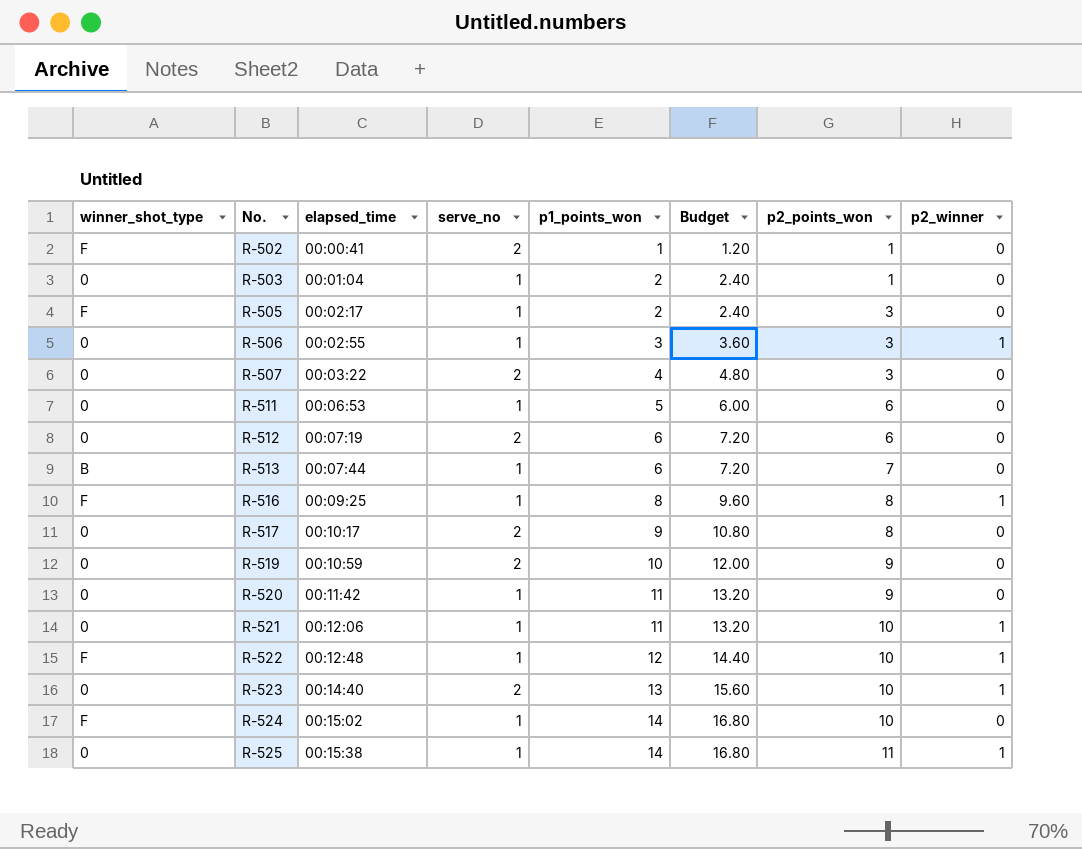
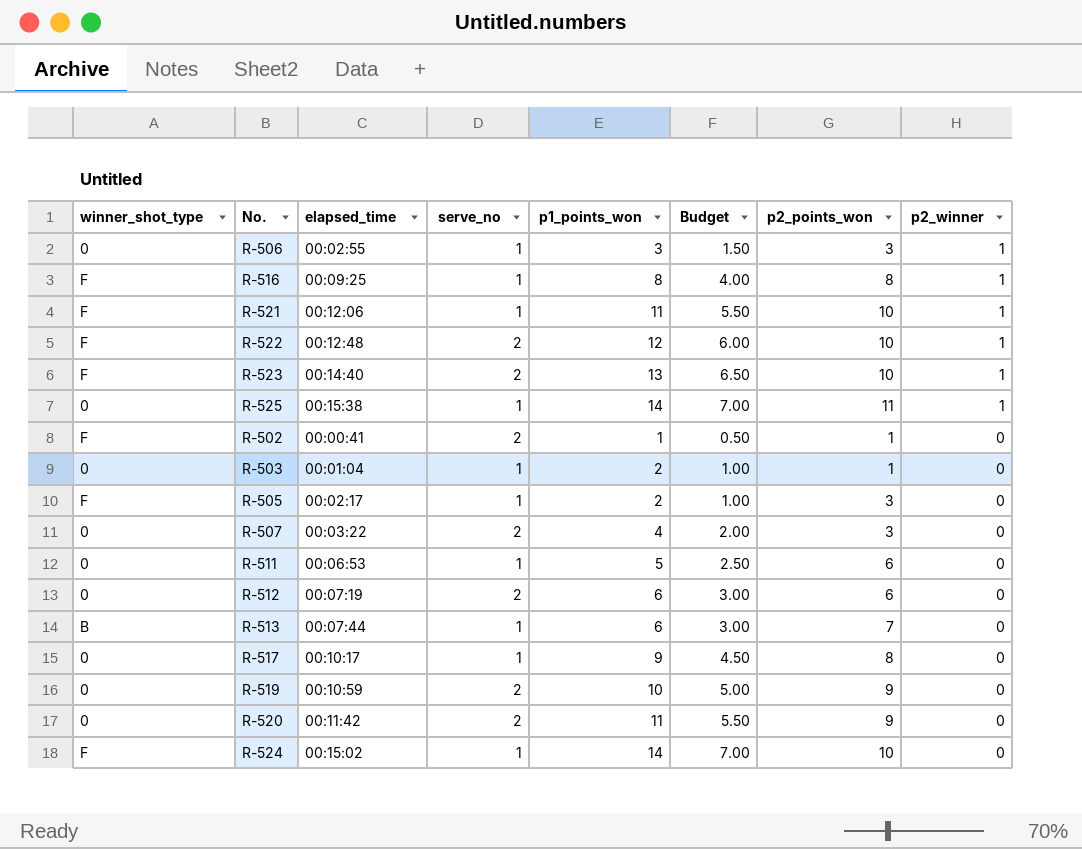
row order: No. ascending -> p2_winner descending
column Budget | formula: [p1_points_won] * 1.2 -> [p1_points_won] * 0.5
R-521 | winner_shot_type: 0 -> F
R-522 | serve_no: 1 -> 2
R-523 | winner_shot_type: 0 -> F
R-517 | serve_no: 2 -> 1
R-520 | serve_no: 1 -> 2

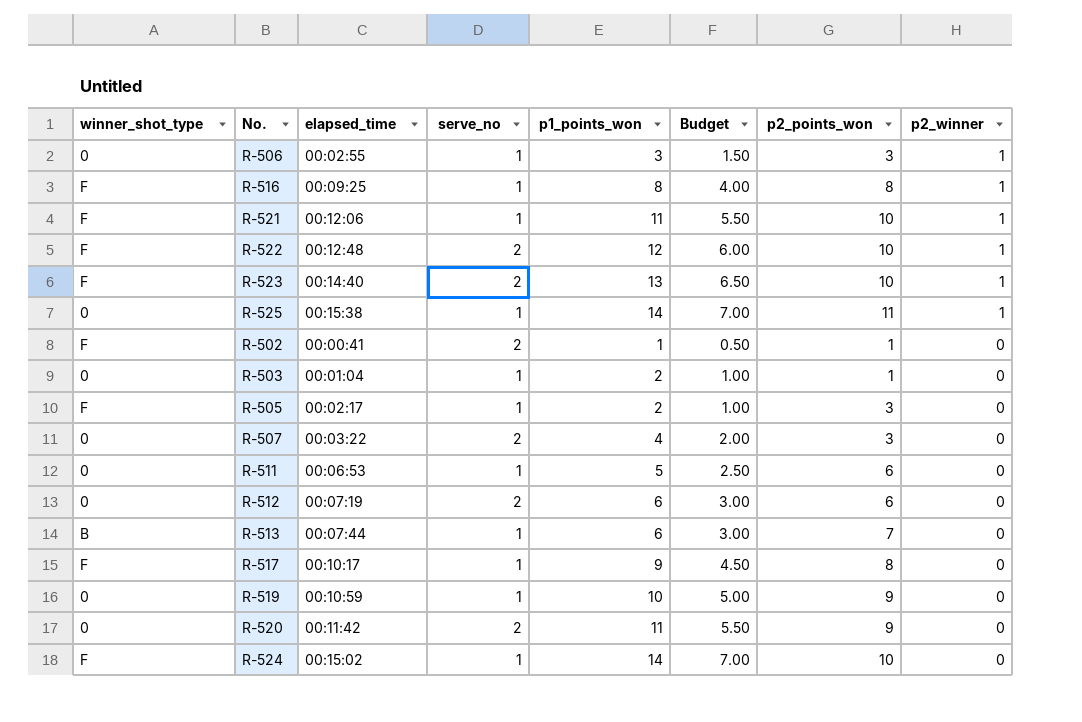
R-517 | winner_shot_type: 0 -> F
R-519 | serve_no: 2 -> 1

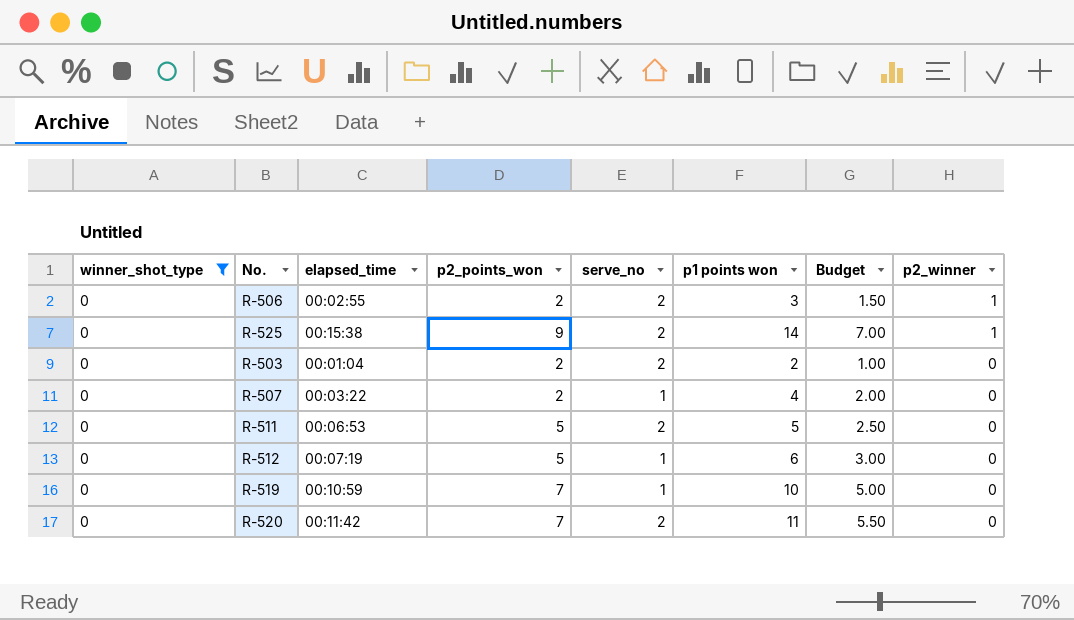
filter: none -> winner_shot_type = 0
column p2_points_won | position: 7 -> 4
column name: p1_points_won -> p1 points won
R-506 | p2_points_won: 3 -> 2
R-506 | serve_no: 1 -> 2
R-525 | p2_points_won: 11 -> 9
R-525 | serve_no: 1 -> 2
R-503 | p2_points_won: 1 -> 2
R-503 | serve_no: 1 -> 2
R-507 | p2_points_won: 3 -> 2
R-507 | serve_no: 2 -> 1
R-511 | p2_points_won: 6 -> 5
R-511 | serve_no: 1 -> 2
R-512 | p2_points_won: 6 -> 5
R-512 | serve_no: 2 -> 1
R-519 | p2_points_won: 9 -> 7
R-520 | p2_points_won: 9 -> 7

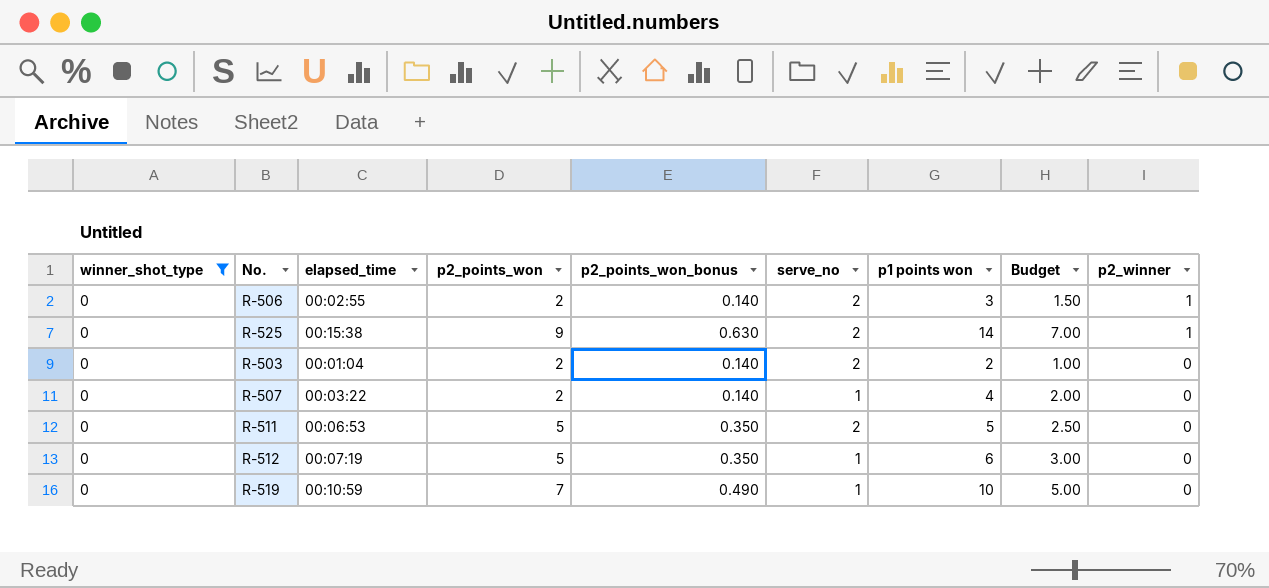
column p2_points_won_bonus | formula: none -> [p2_points_won] * 0.07
row R-520: 0 | 00:11:42 | 7 | 2 | 11 | 5.50 | 0 -> none

